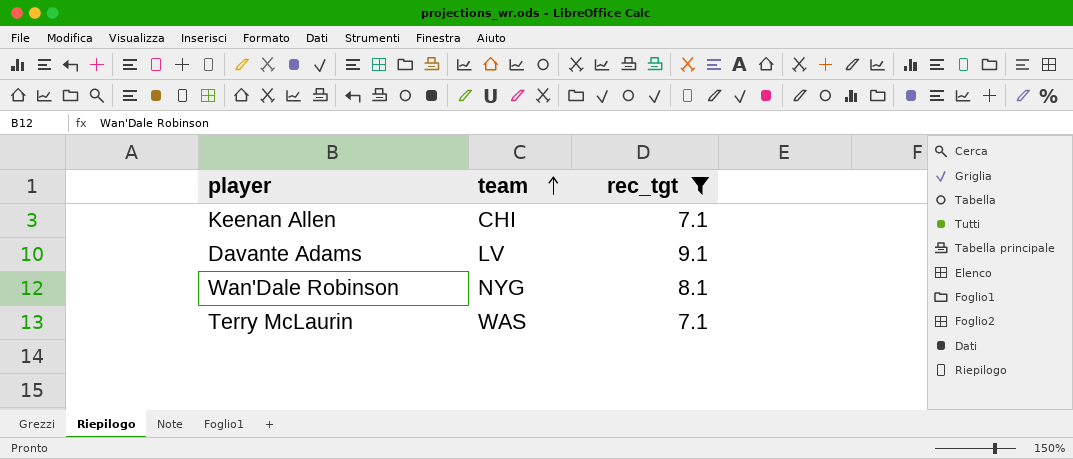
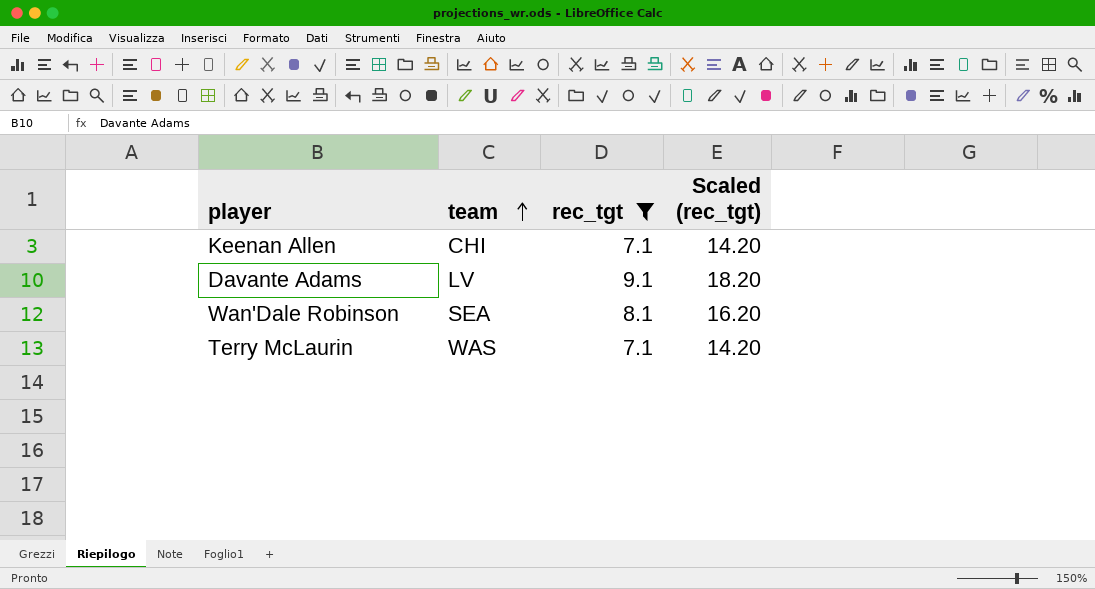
column Scaled (rec_tgt) | formula: none -> [rec_tgt] * 2
Wan'Dale Robinson | team: NYG -> SEA

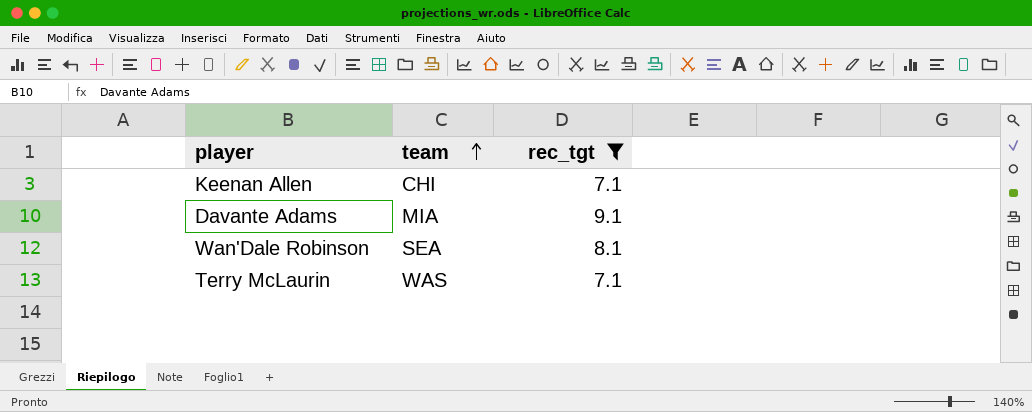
column Scaled (rec_tgt) | formula: [rec_tgt] * 2 -> none
Davante Adams | team: LV -> MIA

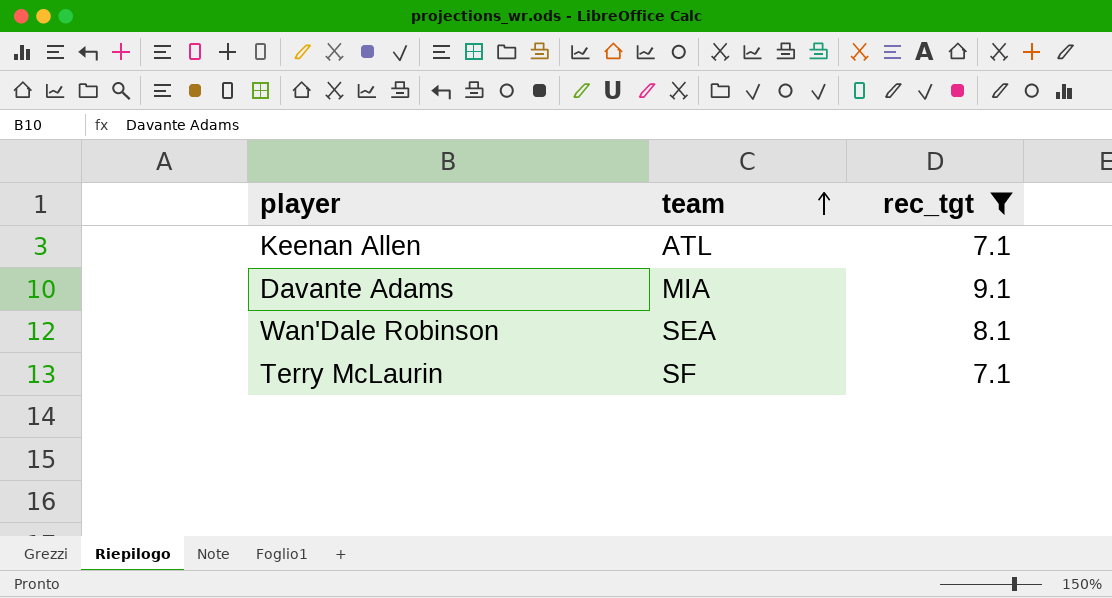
Keenan Allen | team: CHI -> ATL
Terry McLaurin | team: WAS -> SF

